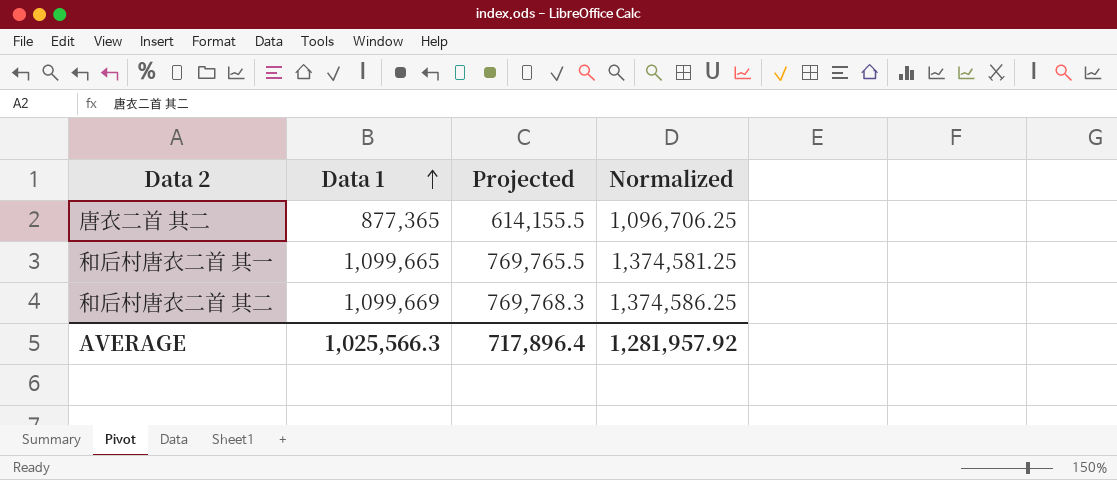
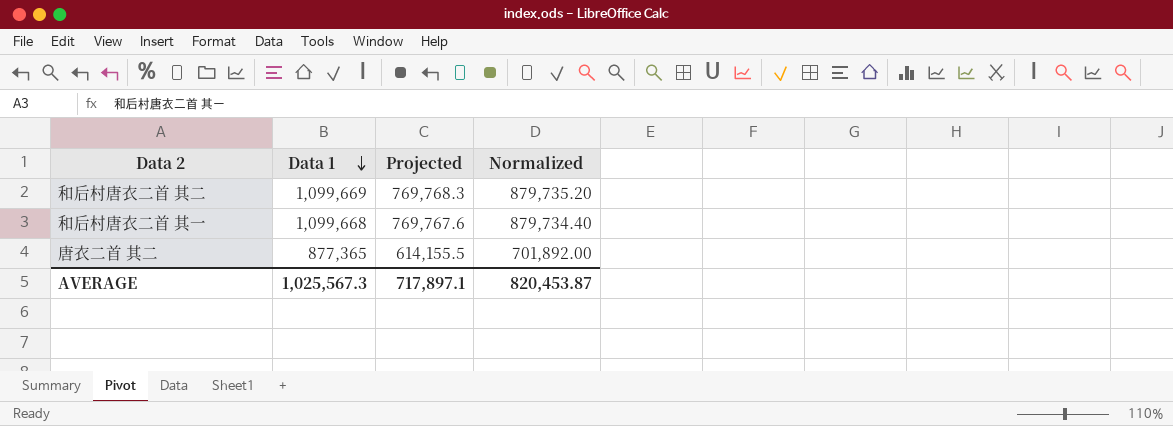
row order: Data 1 ascending -> Data 1 descending
column Normalized | formula: [Data 1] * 1.25 -> [Data 1] * 0.8
和后村唐衣二首 其一 | Data 1: 1,099,665 -> 1,099,668
和后村唐衣二首 其一 | Projected: 769,765.5 -> 769,767.6
AVERAGE | Data 1: 1,025,566.3 -> 1,025,567.3
AVERAGE | Projected: 717,896.4 -> 717,897.1
AVERAGE | Normalized: 1,281,957.92 -> 820,453.87

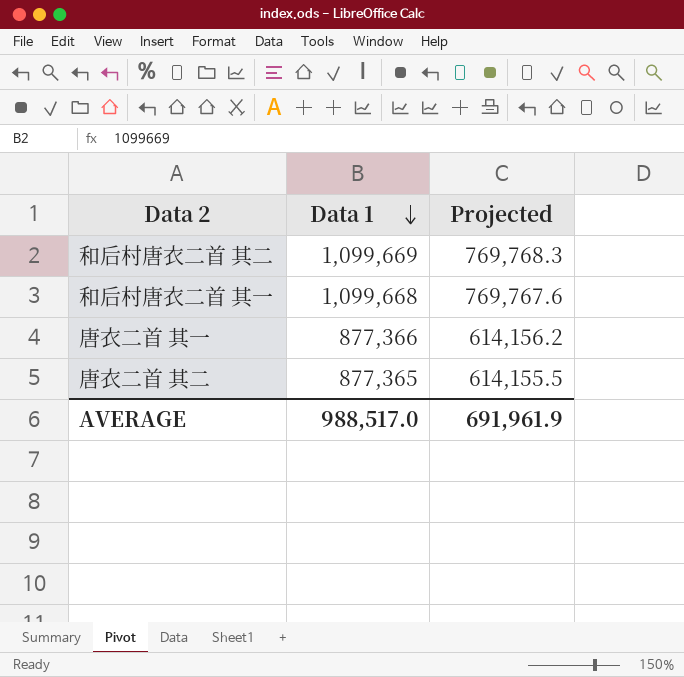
column Normalized | formula: [Data 1] * 0.8 -> none
row 唐衣二首 其一: none -> 877,366 | 614,156.2
AVERAGE | Data 1: 1,025,567.3 -> 988,517.0
AVERAGE | Projected: 717,897.1 -> 691,961.9

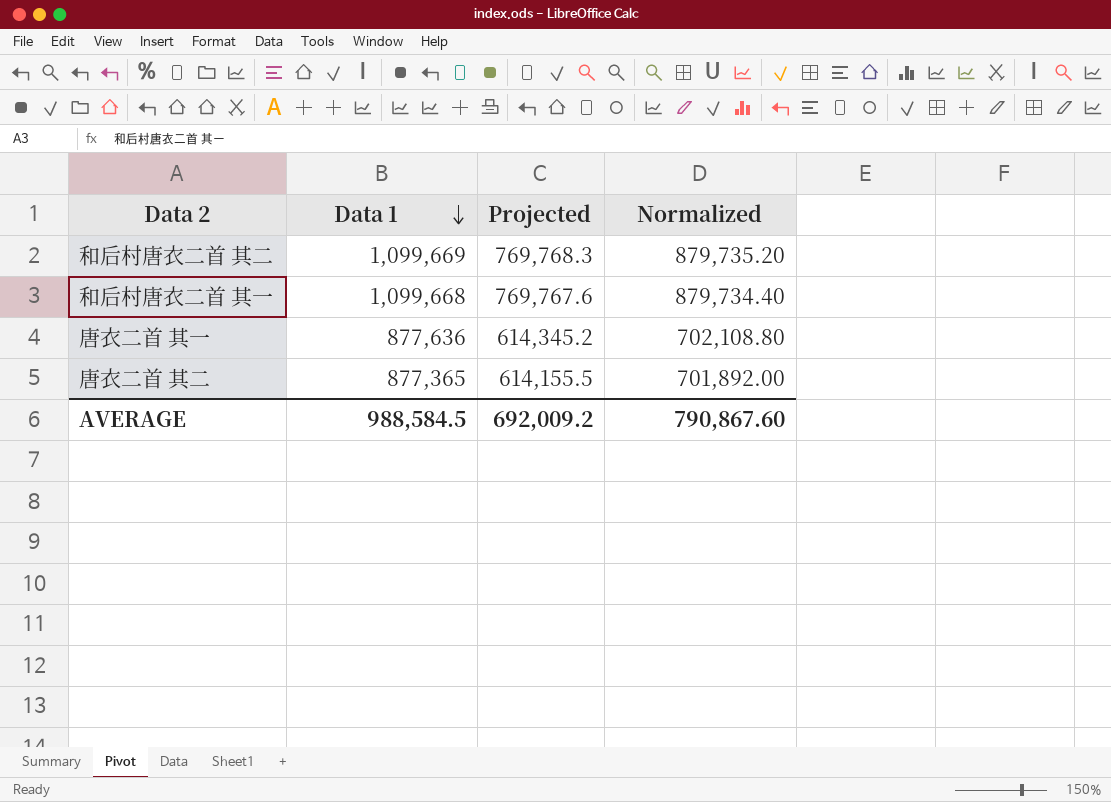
column Normalized | formula: none -> [Data 1] * 0.8
唐衣二首 其一 | Data 1: 877,366 -> 877,636
唐衣二首 其一 | Projected: 614,156.2 -> 614,345.2
AVERAGE | Data 1: 988,517.0 -> 988,584.5
AVERAGE | Projected: 691,961.9 -> 692,009.2

